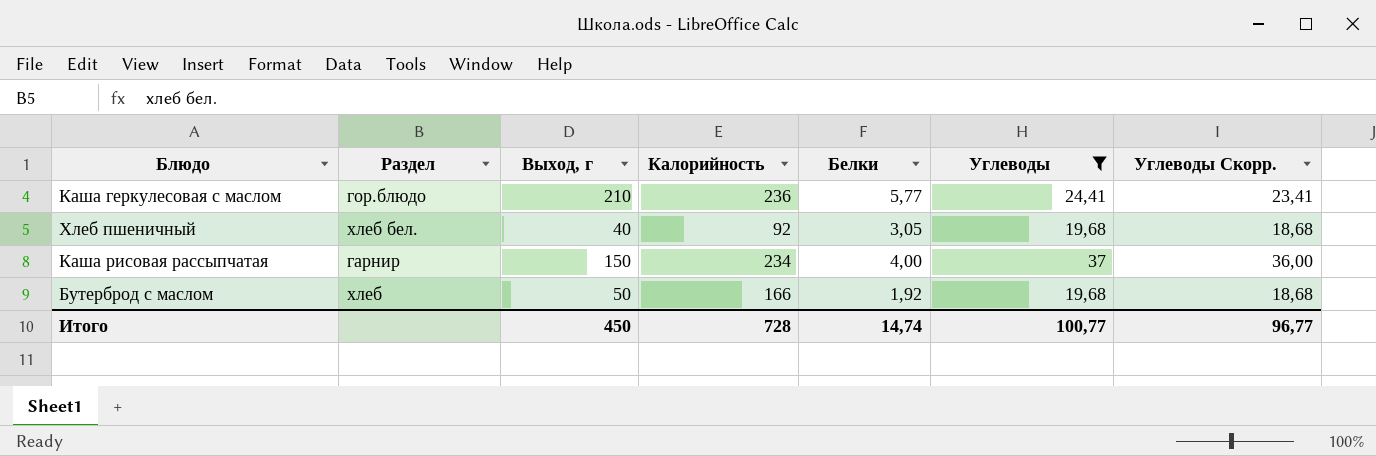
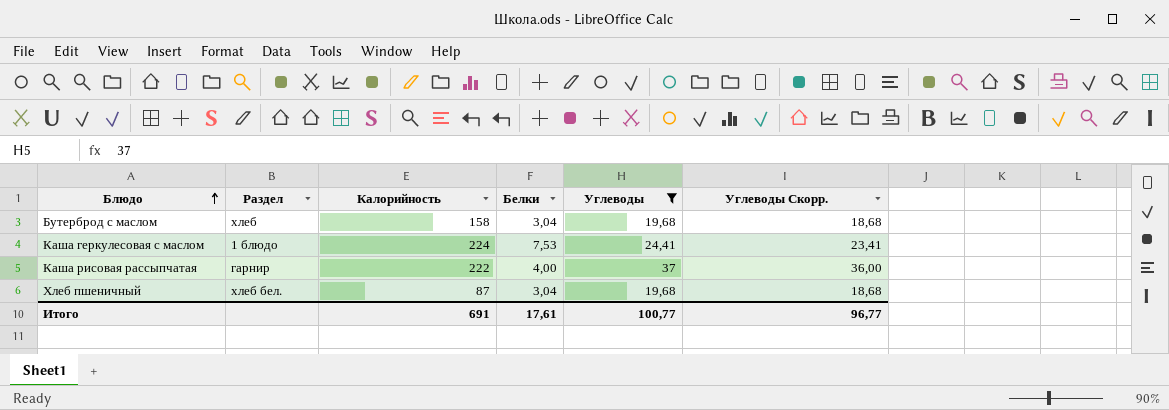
row order: none -> Блюдо ascending
column Выход, г | position: 3 -> none
Бутерброд с маслом | Калорийность: 166 -> 158
Бутерброд с маслом | Белки: 1,92 -> 3,04
Каша геркулесовая с маслом | Раздел: гор.блюдо -> 1 блюдо
Каша геркулесовая с маслом | Калорийность: 236 -> 224
Каша геркулесовая с маслом | Белки: 5,77 -> 7,53
Каша рисовая рассыпчатая | Калорийность: 234 -> 222
Хлеб пшеничный | Калорийность: 92 -> 87
Хлеб пшеничный | Белки: 3,05 -> 3,04
Итого | Калорийность: 728 -> 691
Итого | Белки: 14,74 -> 17,61

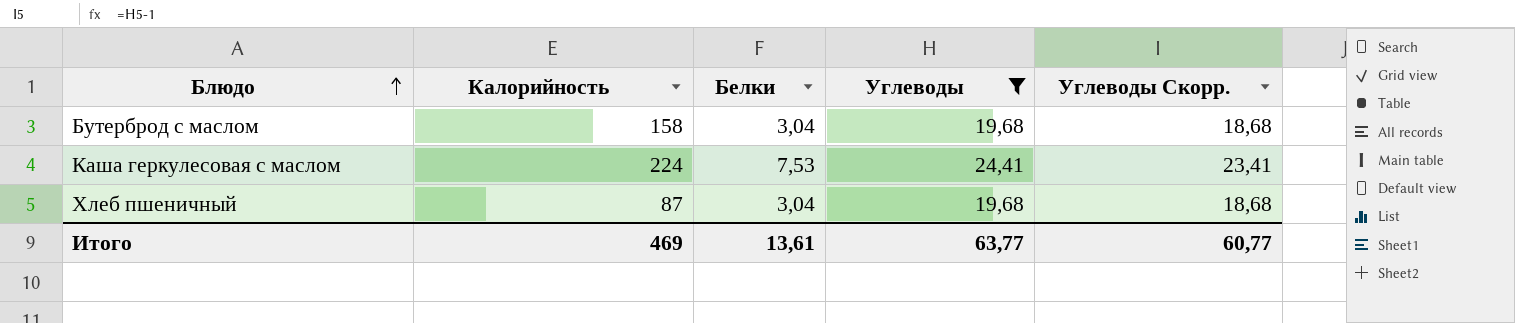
column Раздел | position: 2 -> none
row Каша рисовая рассыпчатая: гарнир | 222 | 4,00 | 37 | 36,00 -> none
Итого | Калорийность: 691 -> 469
Итого | Белки: 17,61 -> 13,61
Итого | Углеводы: 100,77 -> 63,77
Итого | Углеводы Скорр.: 96,77 -> 60,77

